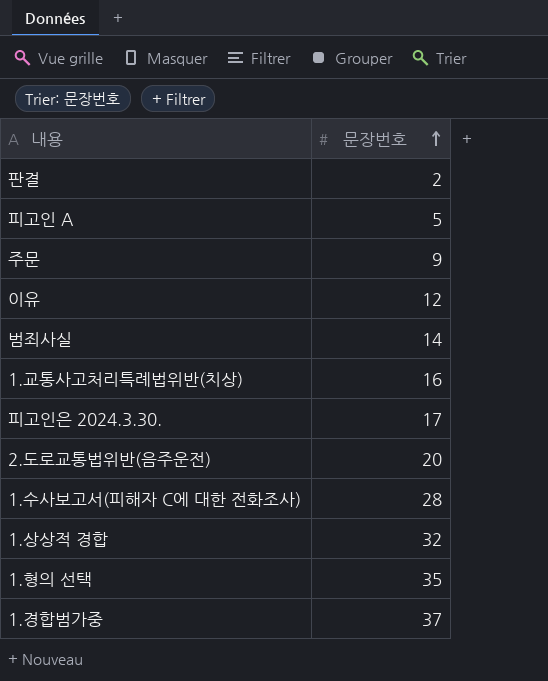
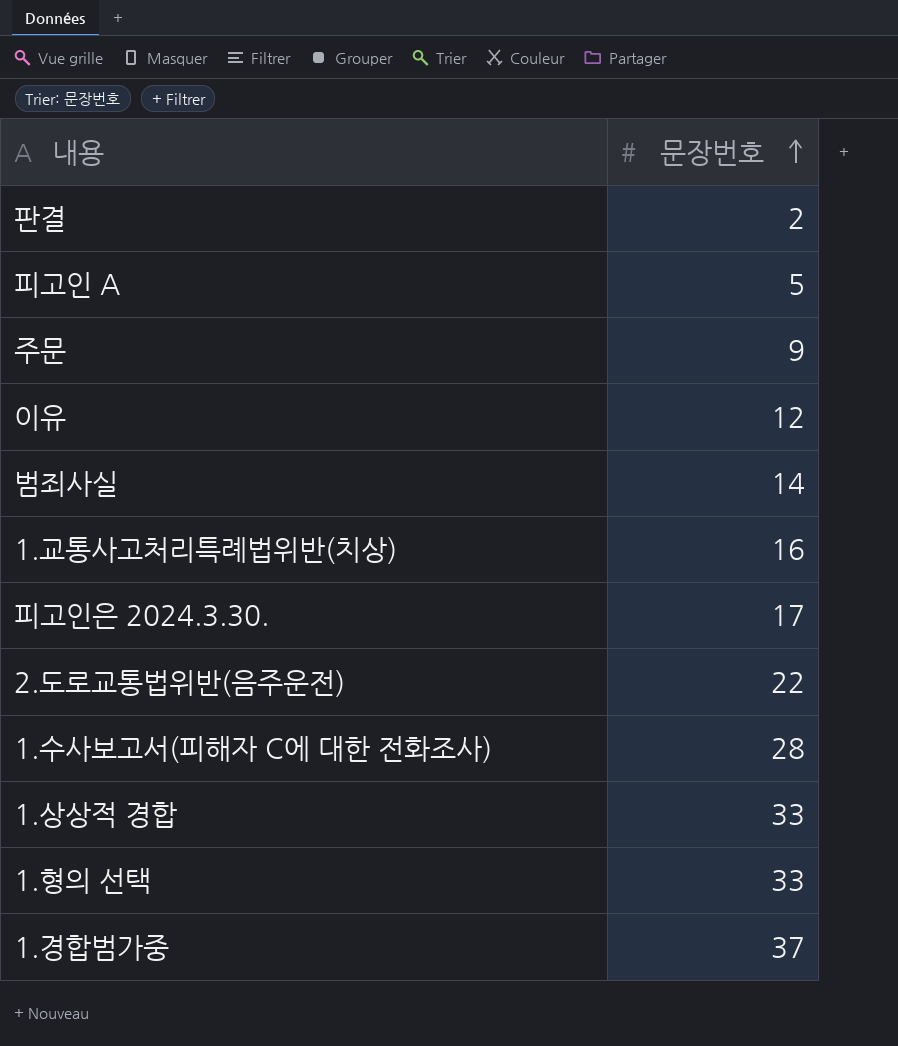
2.도로교통법위반(음주운전) | 문장번호: 20 -> 22
1.상상적 경합 | 문장번호: 32 -> 33
1.형의 선택 | 문장번호: 35 -> 33

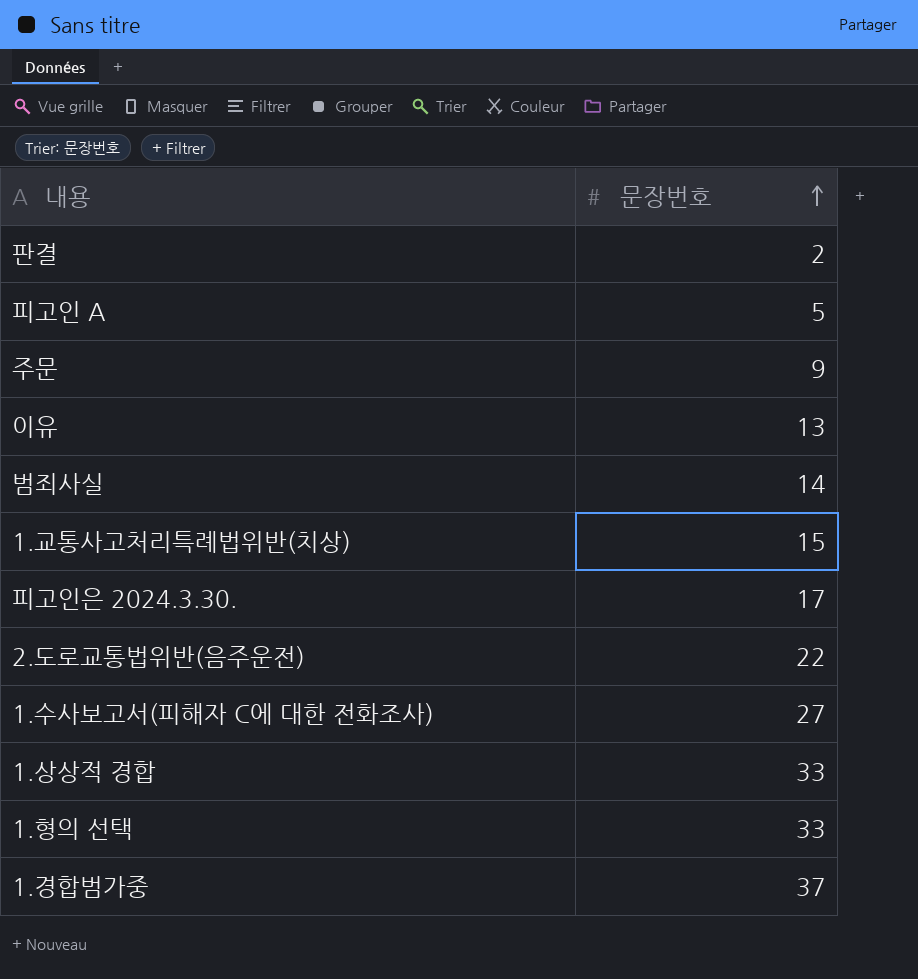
이유 | 문장번호: 12 -> 13
1.교통사고처리특례법위반(치상) | 문장번호: 16 -> 15
1.수사보고서(피해자 C에 대한 전화조사) | 문장번호: 28 -> 27

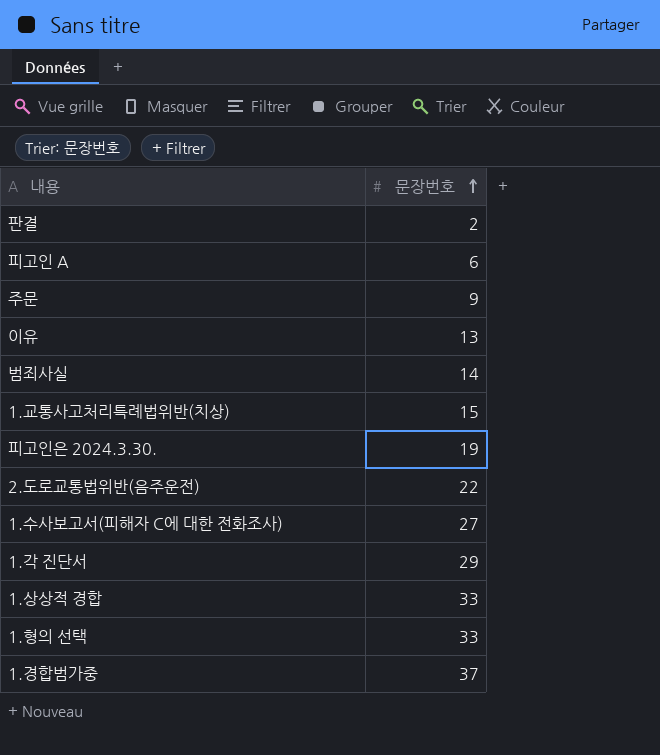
피고인 A | 문장번호: 5 -> 6
피고인은 2024.3.30. | 문장번호: 17 -> 19
row 1.각 진단서: none -> 29

